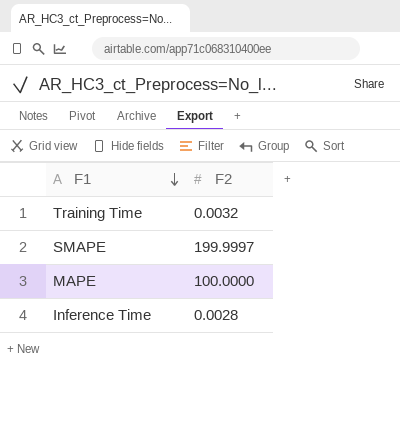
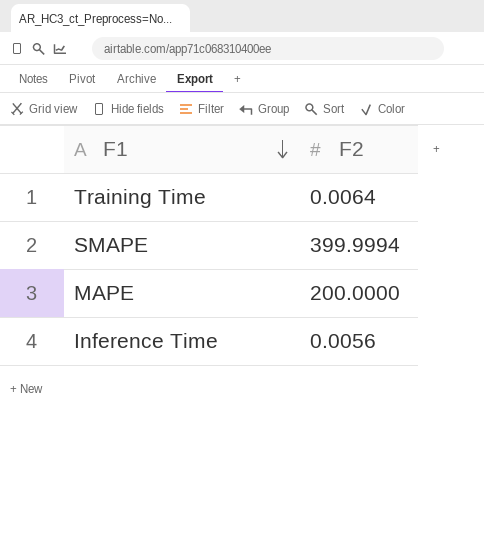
Training Time | F2: 0.0032 -> 0.0064
SMAPE | F2: 199.9997 -> 399.9994
MAPE | F2: 100.0000 -> 200.0000
Inference Time | F2: 0.0028 -> 0.0056

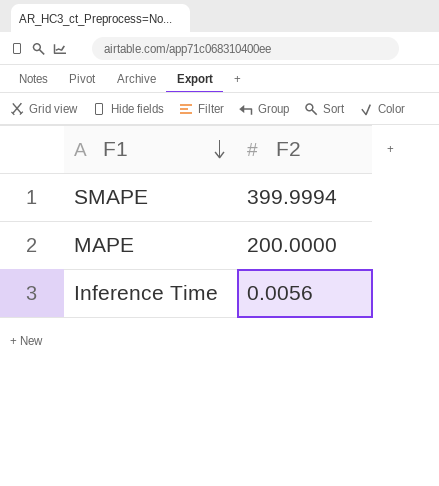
row Training Time: 0.0064 -> none

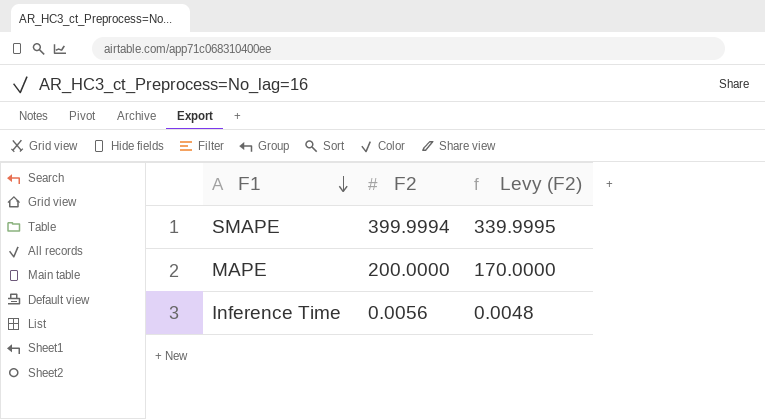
column Levy (F2) | formula: none -> [F2] * 0.85

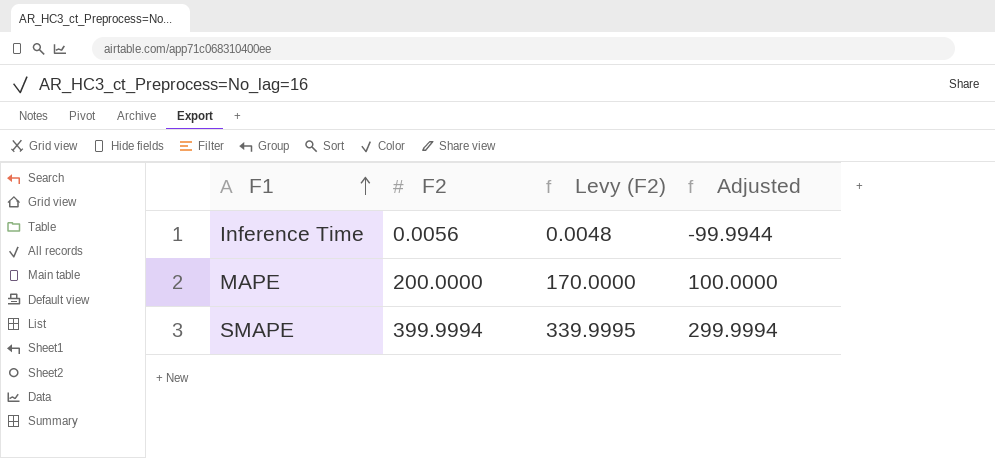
row order: F1 descending -> F1 ascending
column Adjusted | formula: none -> [F2] - 100

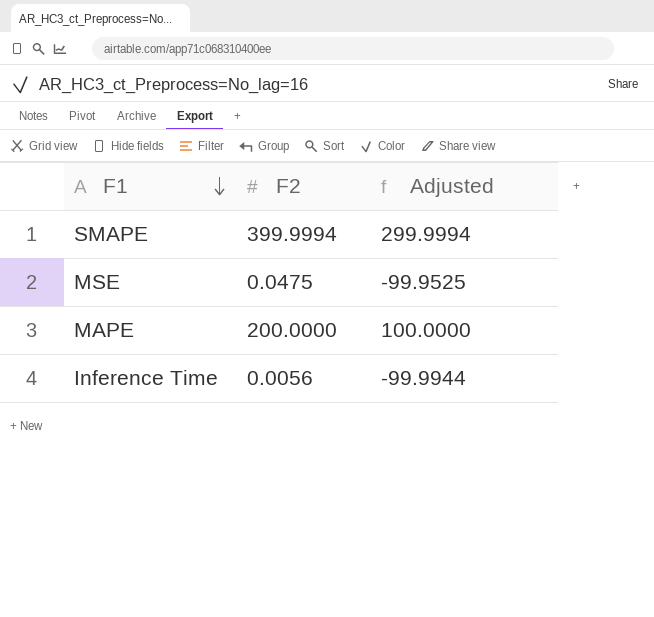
row order: F1 ascending -> F1 descending
column Levy (F2) | formula: [F2] * 0.85 -> none
row MSE: none -> 0.0475 | -99.9525

